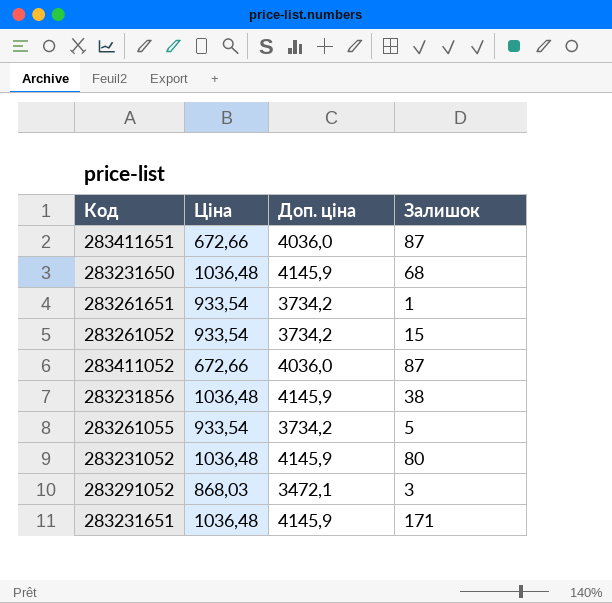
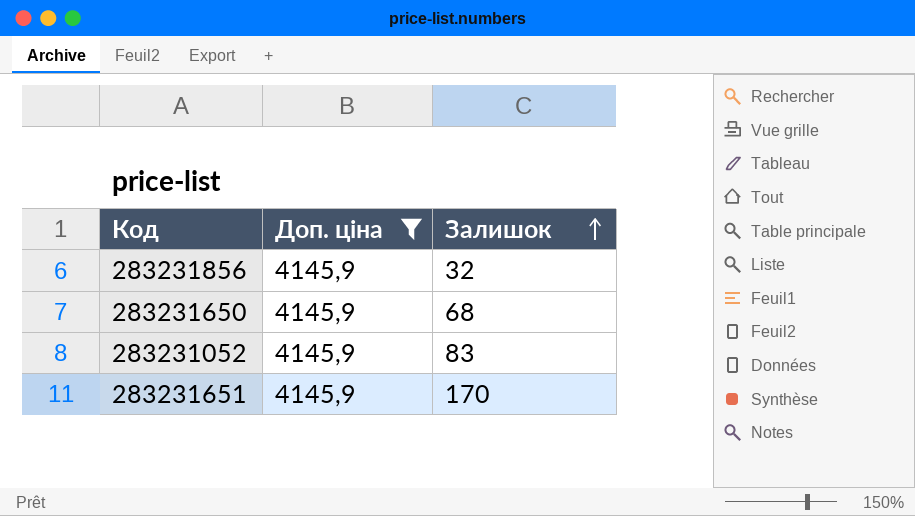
filter: none -> Доп. ціна = 4145,9
row order: none -> Залишок ascending
column Ціна | position: 2 -> none
283231856 | Залишок: 38 -> 32
283231052 | Залишок: 80 -> 83
283231651 | Залишок: 171 -> 170

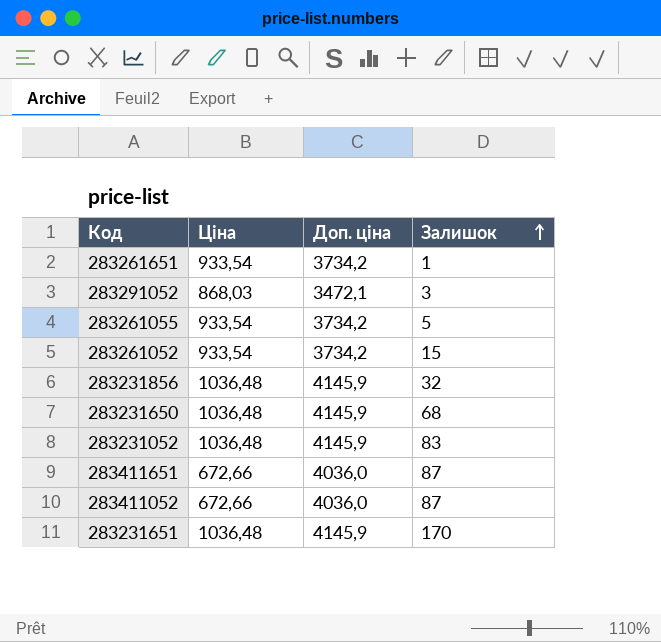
filter: Доп. ціна = 4145,9 -> none
column Ціна | position: none -> 2

